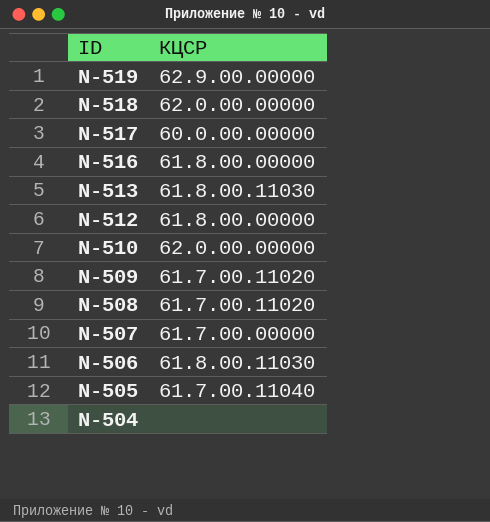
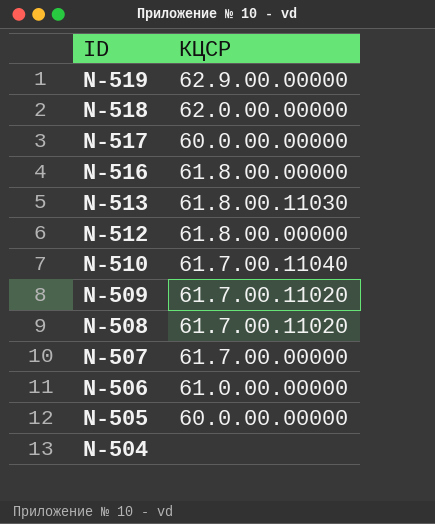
N-510 | КЦСР: 62.0.00.00000 -> 61.7.00.11040
N-506 | КЦСР: 61.8.00.11030 -> 61.0.00.00000
N-505 | КЦСР: 61.7.00.11040 -> 60.0.00.00000

